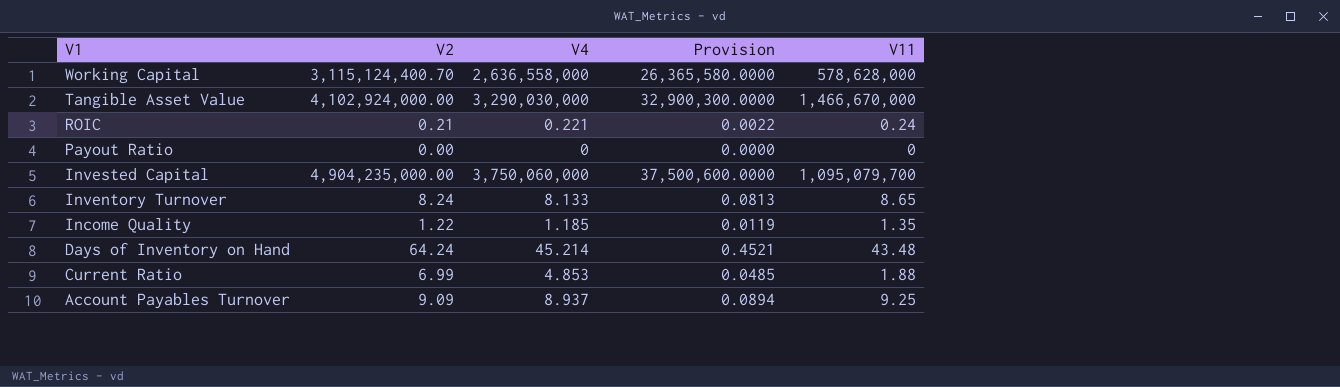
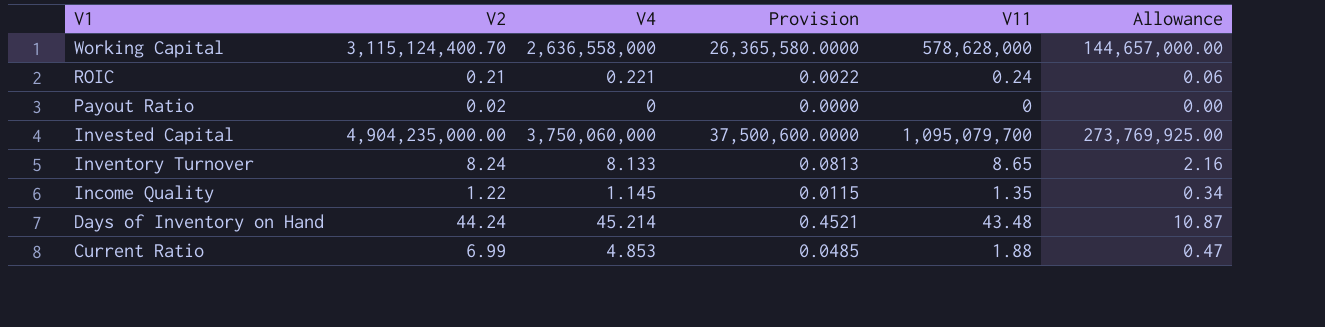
column Allowance | formula: none -> [V11] * 0.25
row Tangible Asset Value: 4,102,924,000.00 | 3,290,030,000 | 32,900,300.0000 | 1,466,670,000 -> none
row Account Payables Turnover: 9.09 | 8.937 | 0.0894 | 9.25 -> none
Payout Ratio | V2: 0.00 -> 0.02
Income Quality | V4: 1.185 -> 1.145
Income Quality | Provision: 0.0119 -> 0.0115
Days of Inventory on Hand | V2: 64.24 -> 44.24

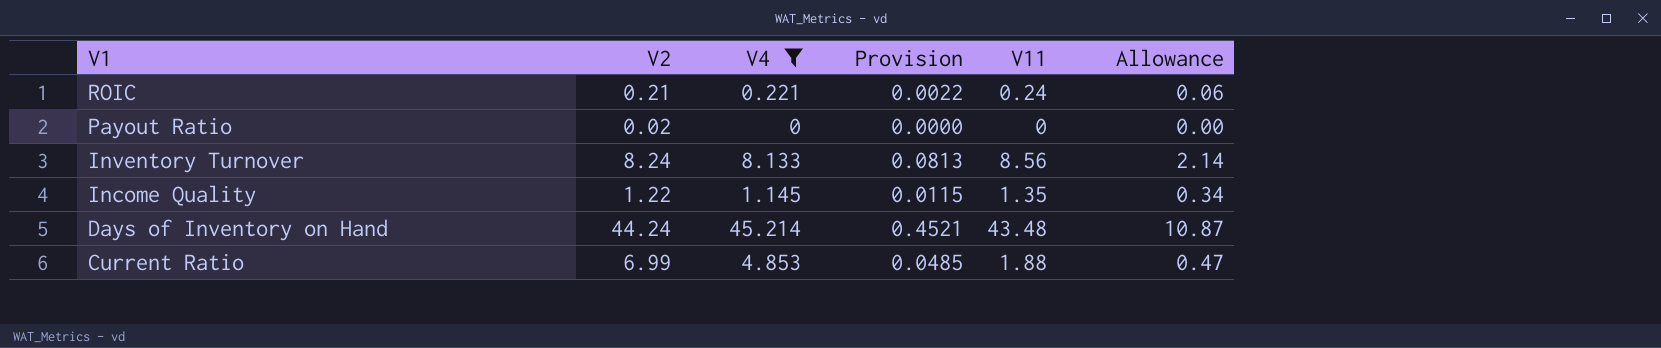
filter: none -> V4 <= 45.214
Inventory Turnover | V11: 8.65 -> 8.56
Inventory Turnover | Allowance: 2.16 -> 2.14

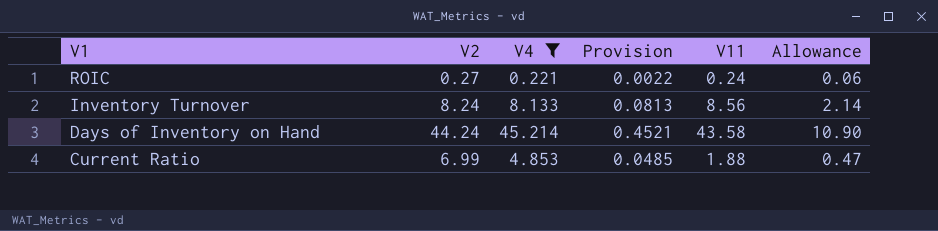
row Payout Ratio: 0.02 | 0 | 0.0000 | 0 | 0.00 -> none
row Income Quality: 1.22 | 1.145 | 0.0115 | 1.35 | 0.34 -> none
ROIC | V2: 0.21 -> 0.27
Days of Inventory on Hand | V11: 43.48 -> 43.58
Days of Inventory on Hand | Allowance: 10.87 -> 10.90

